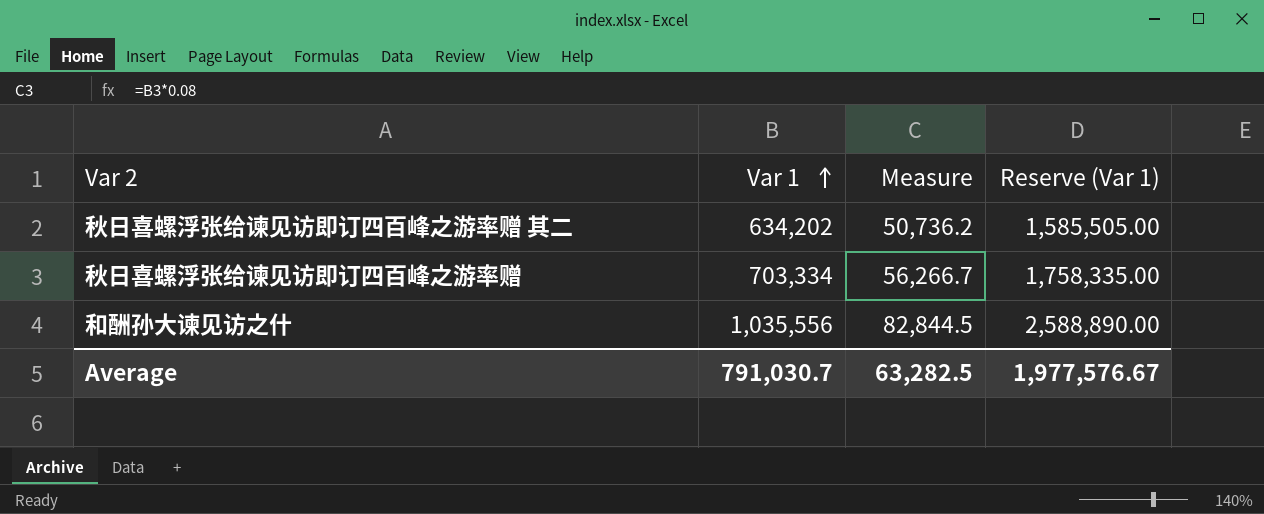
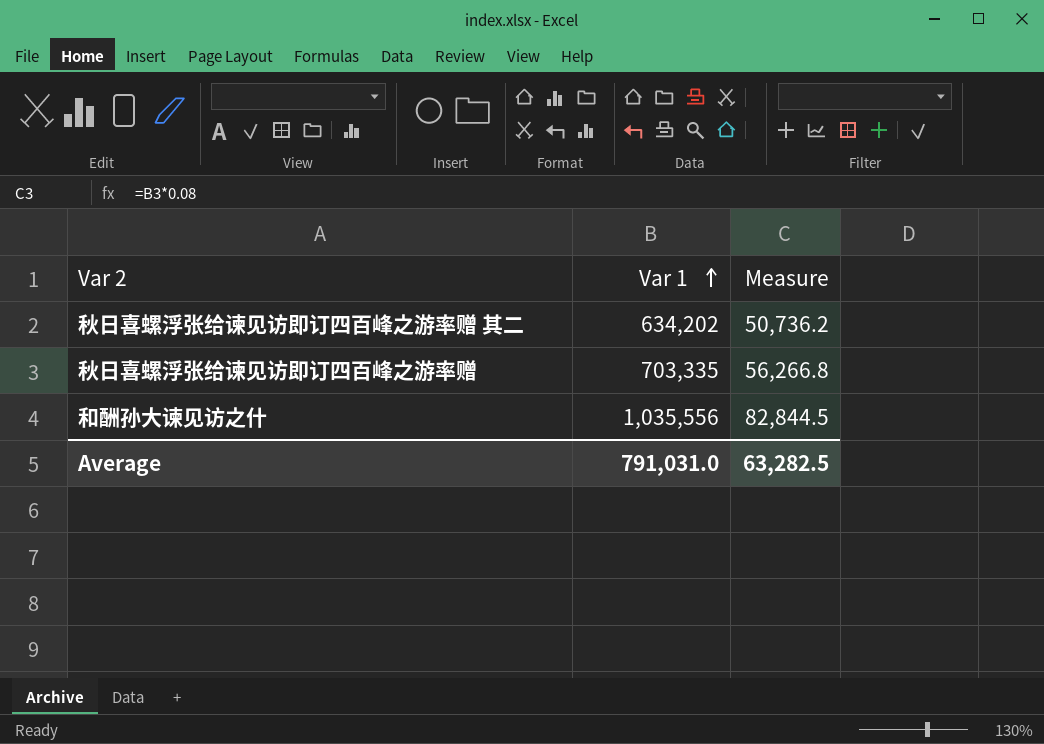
column Reserve (Var 1) | formula: [Var 1] * 2.5 -> none
秋日喜螺浮张给谏见访即订四百峰之游率赠 | Var 1: 703,334 -> 703,335
秋日喜螺浮张给谏见访即订四百峰之游率赠 | Measure: 56,266.7 -> 56,266.8
Average | Var 1: 791,030.7 -> 791,031.0

